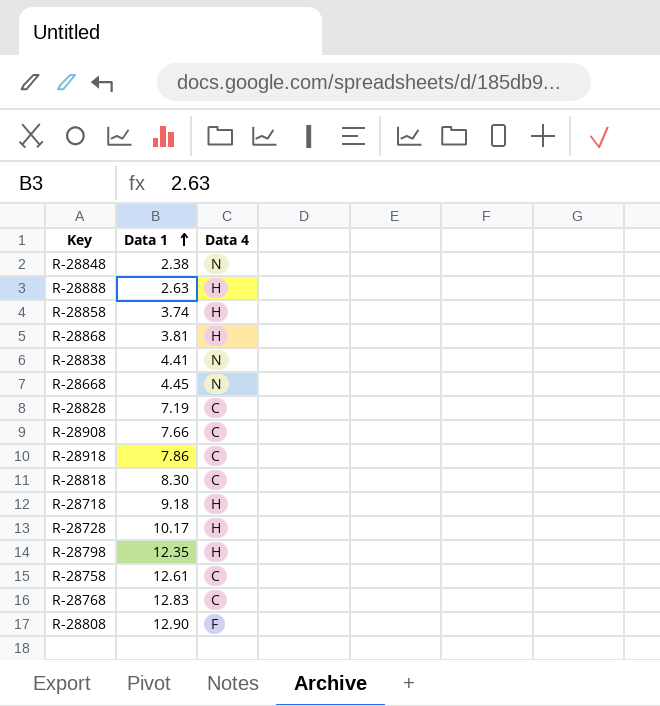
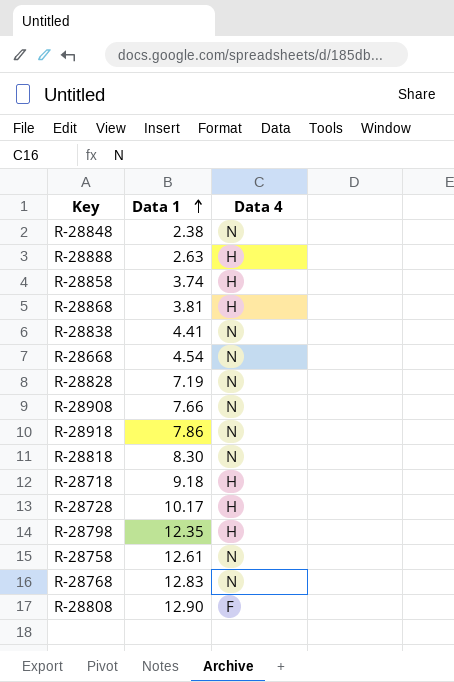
R-28668 | Data 1: 4.45 -> 4.54
R-28828 | Data 4: C -> N
R-28908 | Data 4: C -> N
R-28918 | Data 4: C -> N
R-28818 | Data 4: C -> N
R-28758 | Data 4: C -> N
R-28768 | Data 4: C -> N

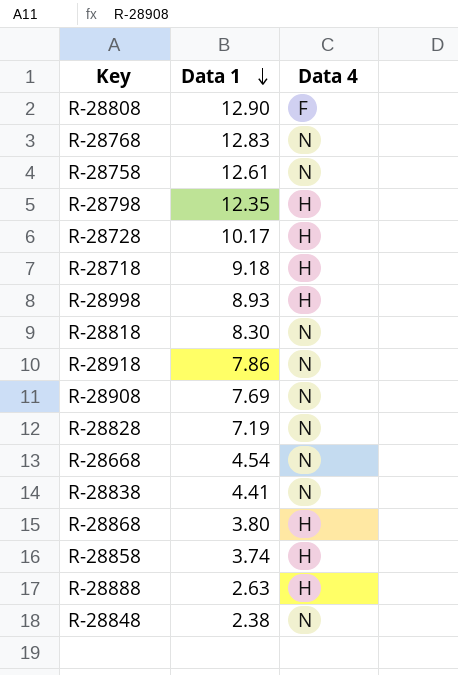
row order: Data 1 ascending -> Data 1 descending
row R-28998: none -> 8.93 | H
R-28908 | Data 1: 7.66 -> 7.69
R-28868 | Data 1: 3.81 -> 3.80

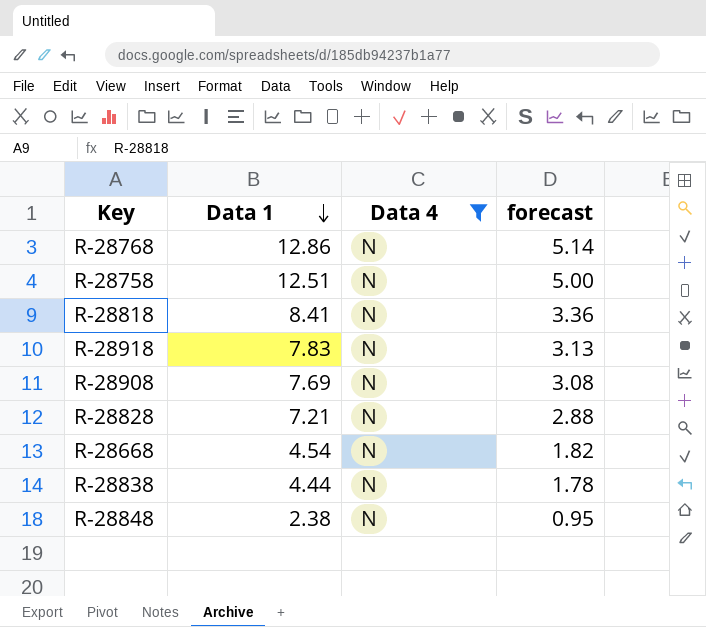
filter: none -> Data 4 = N
column forecast | formula: none -> [Data 1] * 0.4
R-28768 | Data 1: 12.83 -> 12.86
R-28758 | Data 1: 12.61 -> 12.51
R-28818 | Data 1: 8.30 -> 8.41
R-28918 | Data 1: 7.86 -> 7.83
R-28828 | Data 1: 7.19 -> 7.21
R-28838 | Data 1: 4.41 -> 4.44

